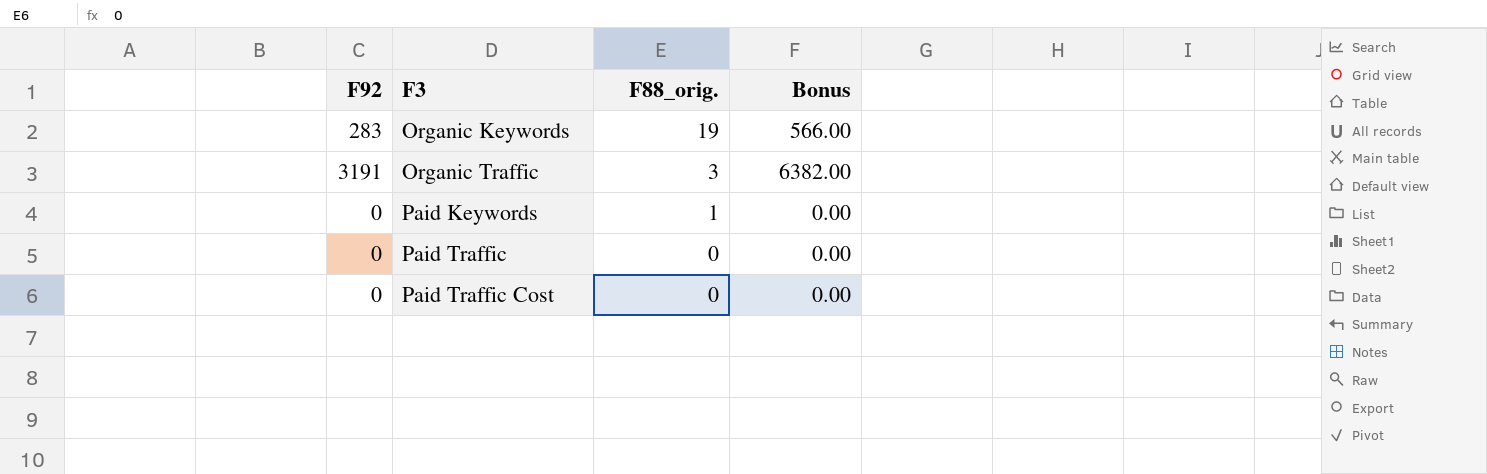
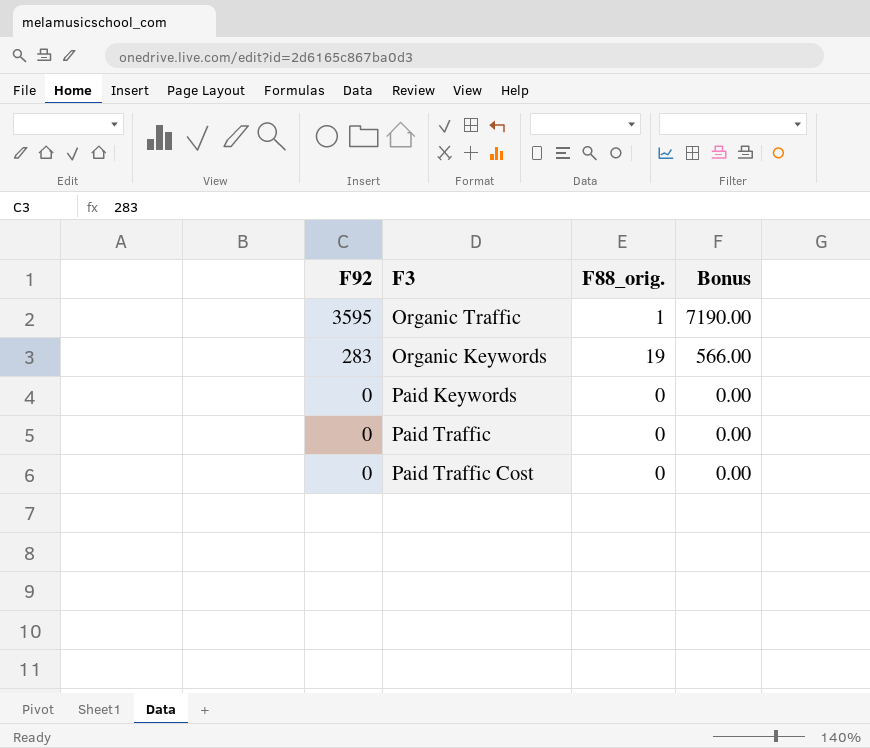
row order: F3 ascending -> F92 descending
Organic Traffic | F92: 3191 -> 3595
Organic Traffic | F88_orig.: 3 -> 1
Organic Traffic | Bonus: 6382.00 -> 7190.00
Paid Keywords | F88_orig.: 1 -> 0

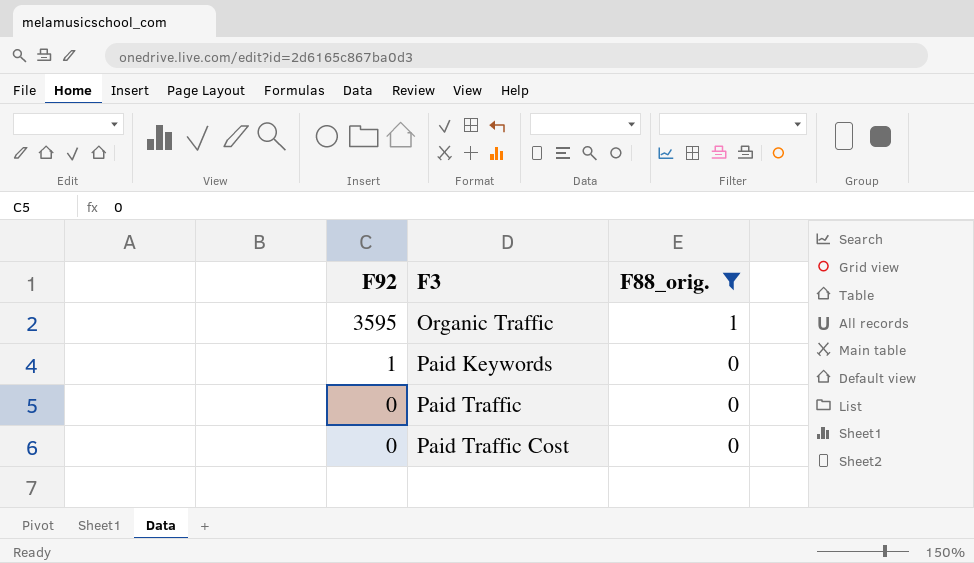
filter: none -> F88_orig. != 19
column Bonus | formula: [F92] * 2 -> none
Paid Keywords | F92: 0 -> 1

